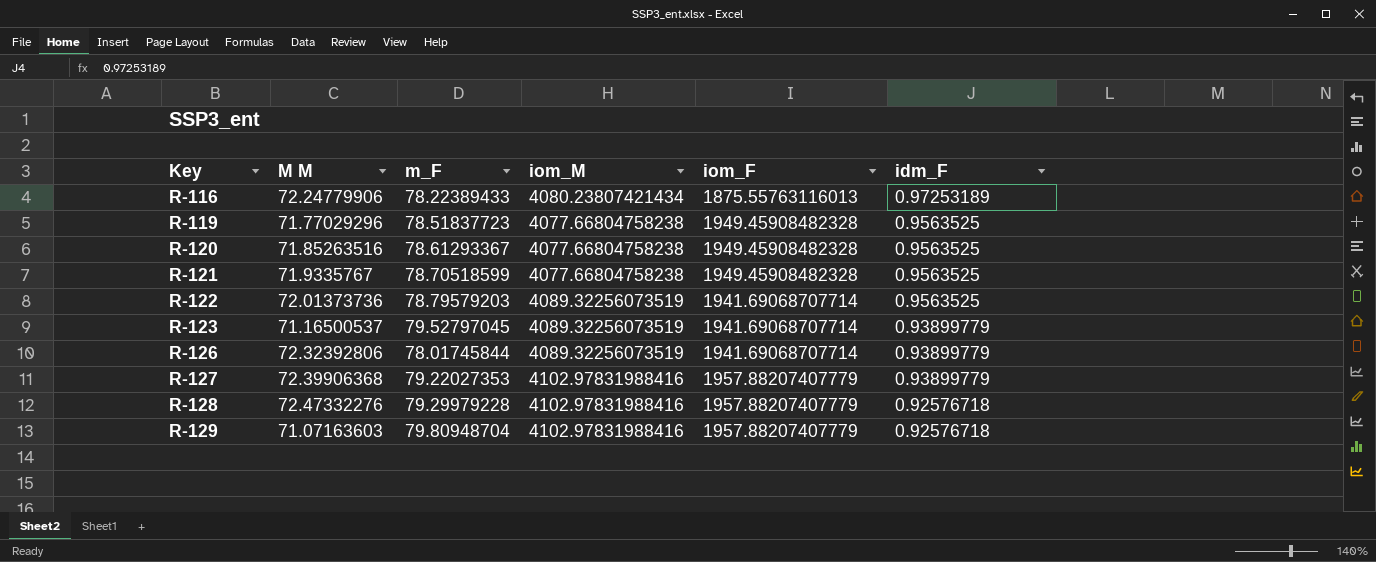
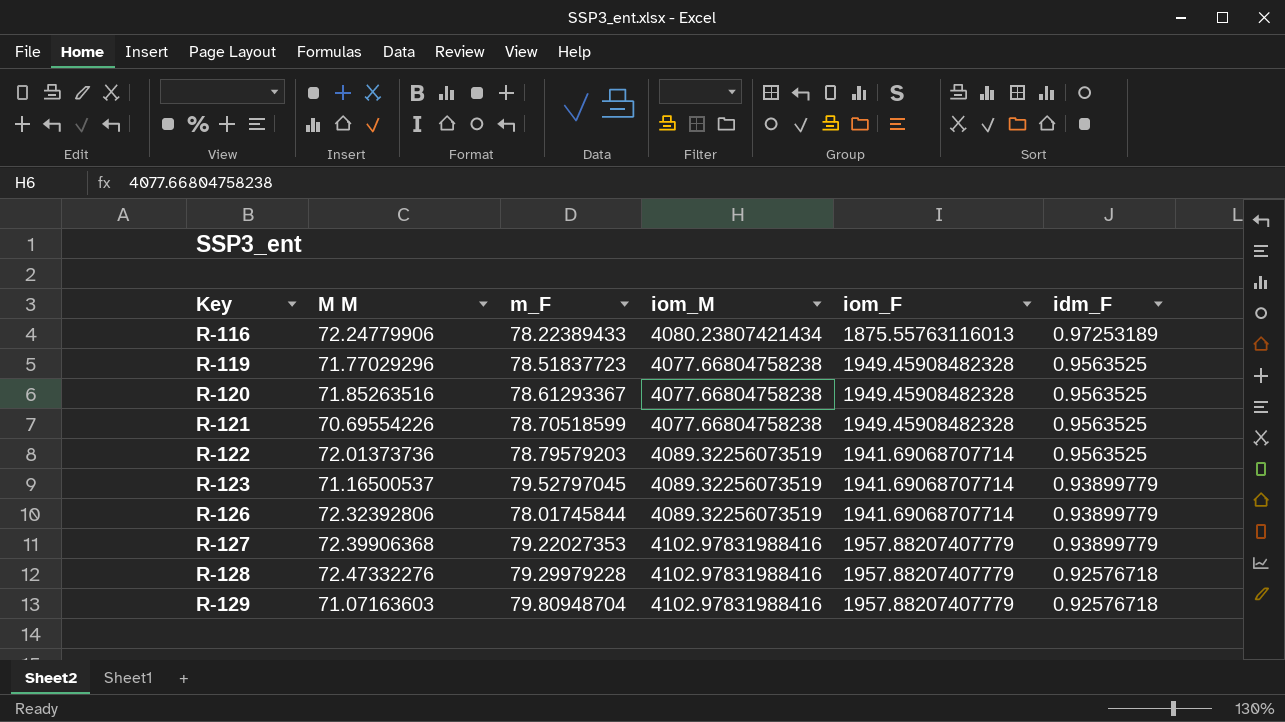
R-121 | M M: 71.9335767 -> 70.69554226

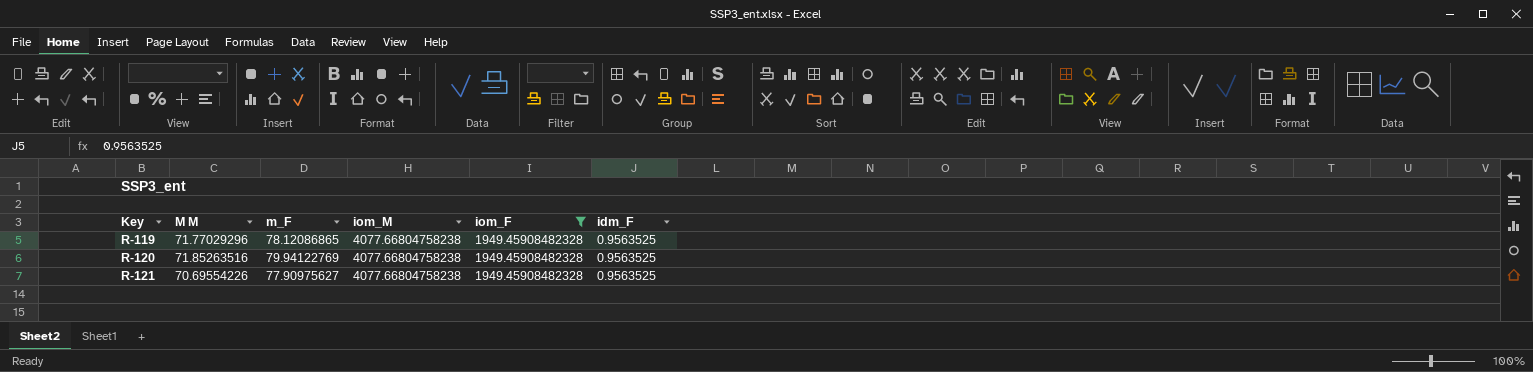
filter: none -> iom_F = 1949.45908482328
R-119 | m_F: 78.51837723 -> 78.12086865
R-120 | m_F: 78.61293367 -> 79.94122769
R-121 | m_F: 78.70518599 -> 77.90975627

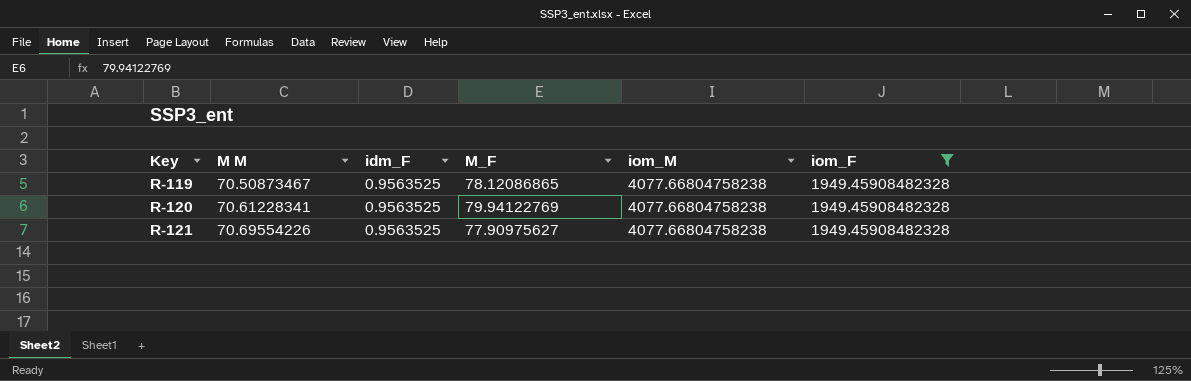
column idm_F | position: 6 -> 3
column name: m_F -> M_F
R-119 | M M: 71.77029296 -> 70.50873467
R-120 | M M: 71.85263516 -> 70.61228341

